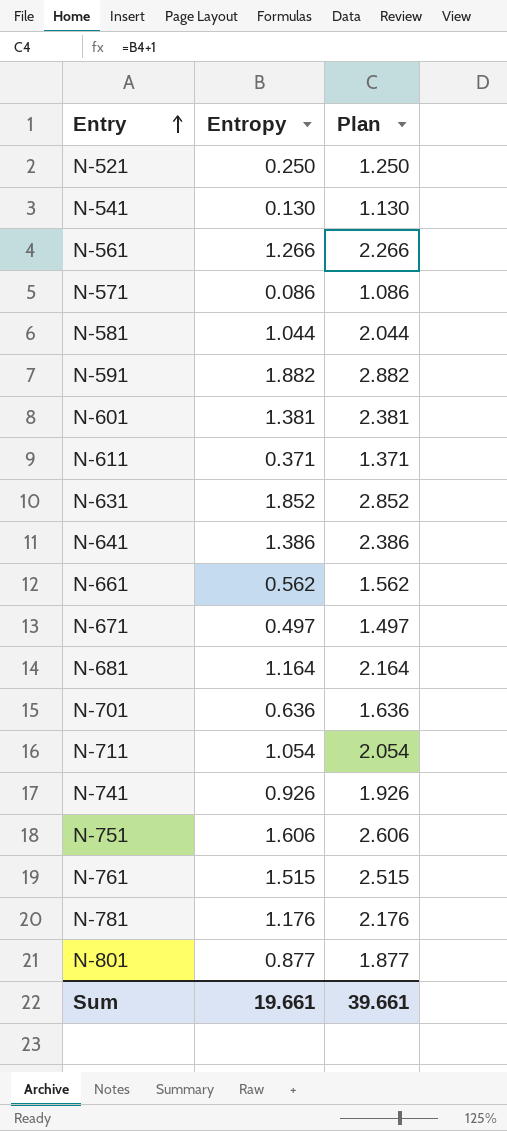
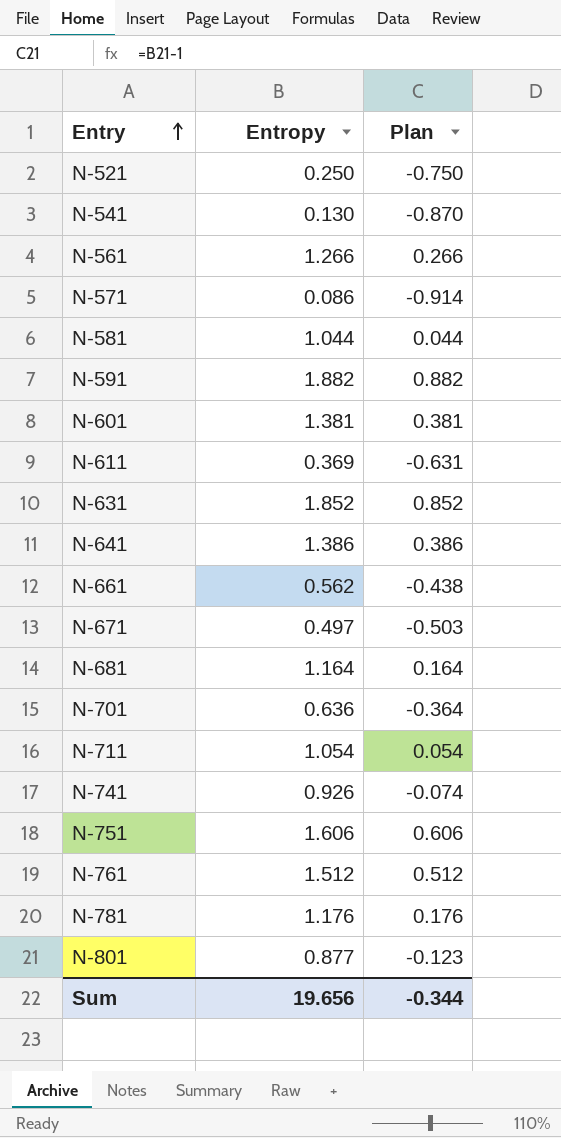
column Plan | formula: [Entropy] + 1 -> [Entropy] - 1
N-611 | Entropy: 0.371 -> 0.369
N-761 | Entropy: 1.515 -> 1.512
Sum | Entropy: 19.661 -> 19.656
Sum | Plan: 39.661 -> -0.344

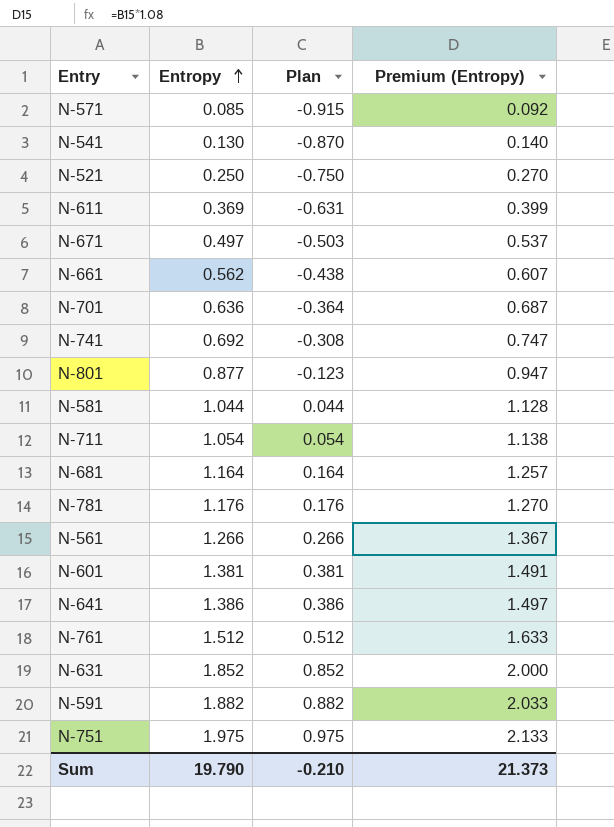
row order: Entry ascending -> Entropy ascending
column Premium (Entropy) | formula: none -> [Entropy] * 1.08
N-571 | Entropy: 0.086 -> 0.085
N-571 | Plan: -0.914 -> -0.915
N-741 | Entropy: 0.926 -> 0.692
N-741 | Plan: -0.074 -> -0.308
N-751 | Entropy: 1.606 -> 1.975
N-751 | Plan: 0.606 -> 0.975
Sum | Entropy: 19.656 -> 19.790
Sum | Plan: -0.344 -> -0.210

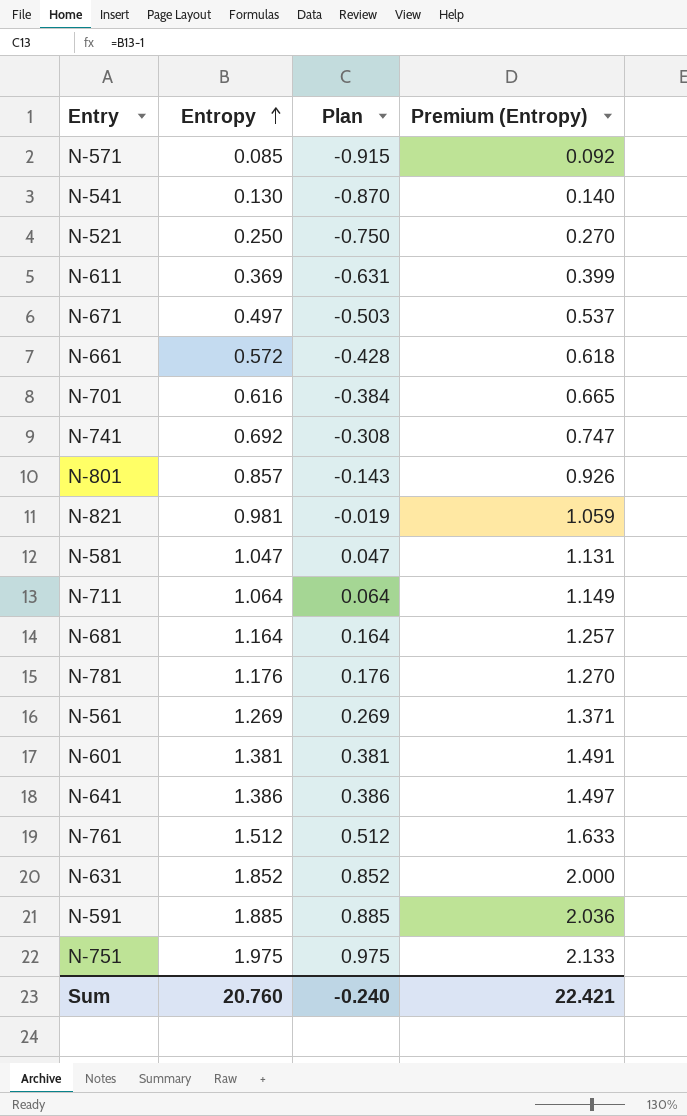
N-661 | Entropy: 0.562 -> 0.572
N-661 | Plan: -0.438 -> -0.428
N-661 | Premium (Entropy): 0.607 -> 0.618
N-701 | Entropy: 0.636 -> 0.616
N-701 | Plan: -0.364 -> -0.384
N-701 | Premium (Entropy): 0.687 -> 0.665
N-801 | Entropy: 0.877 -> 0.857
N-801 | Plan: -0.123 -> -0.143
N-801 | Premium (Entropy): 0.947 -> 0.926
row N-821: none -> 0.981 | -0.019 | 1.059
N-581 | Entropy: 1.044 -> 1.047
N-581 | Plan: 0.044 -> 0.047
N-581 | Premium (Entropy): 1.128 -> 1.131
N-711 | Entropy: 1.054 -> 1.064
N-711 | Plan: 0.054 -> 0.064
N-711 | Premium (Entropy): 1.138 -> 1.149
N-561 | Entropy: 1.266 -> 1.269
N-561 | Plan: 0.266 -> 0.269
N-561 | Premium (Entropy): 1.367 -> 1.371
N-591 | Entropy: 1.882 -> 1.885
N-591 | Plan: 0.882 -> 0.885
N-591 | Premium (Entropy): 2.033 -> 2.036
Sum | Entropy: 19.790 -> 20.760
Sum | Plan: -0.210 -> -0.240
Sum | Premium (Entropy): 21.373 -> 22.421

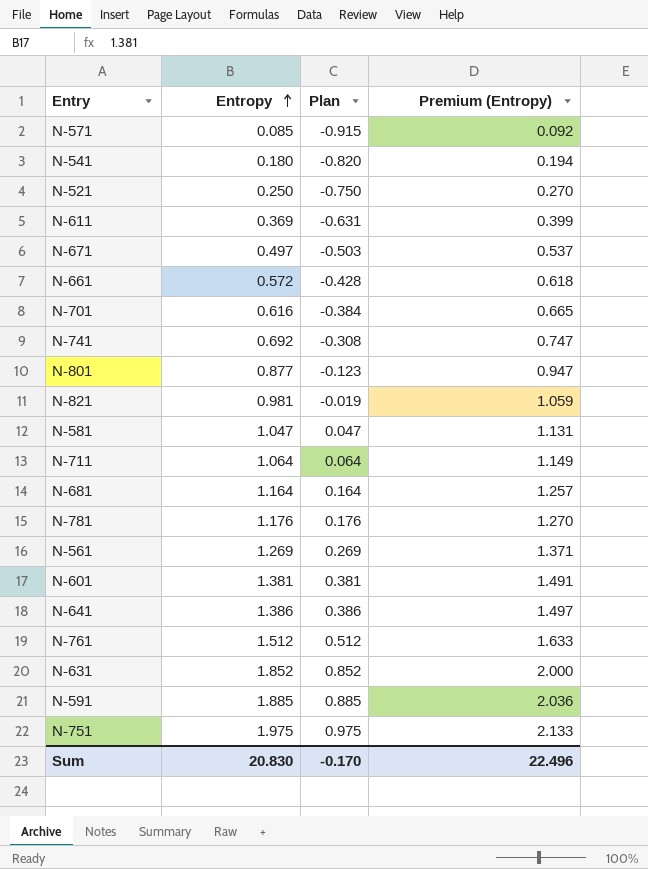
N-541 | Entropy: 0.130 -> 0.180
N-541 | Plan: -0.870 -> -0.820
N-541 | Premium (Entropy): 0.140 -> 0.194
N-801 | Entropy: 0.857 -> 0.877
N-801 | Plan: -0.143 -> -0.123
N-801 | Premium (Entropy): 0.926 -> 0.947
Sum | Entropy: 20.760 -> 20.830
Sum | Plan: -0.240 -> -0.170
Sum | Premium (Entropy): 22.421 -> 22.496

